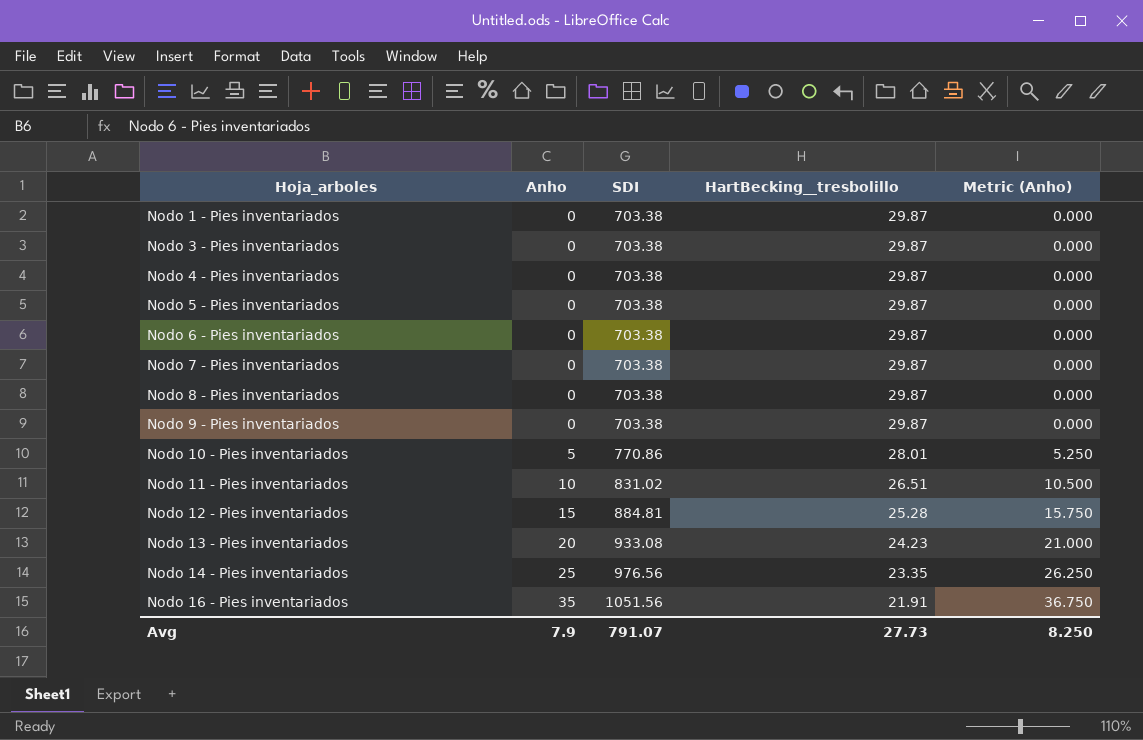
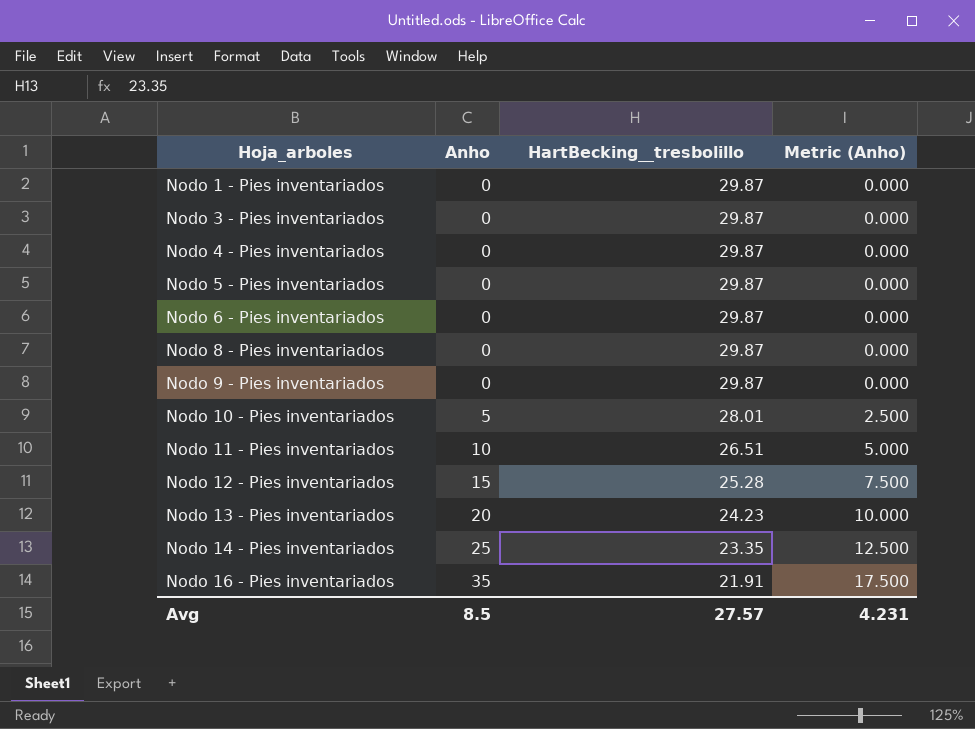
column SDI | position: 3 -> none
column Metric (Anho) | formula: [Anho] * 1.05 -> [Anho] * 0.5
row Nodo 7 - Pies inventariados: 0 | 703.38 | 29.87 | 0.000 -> none
Avg | Anho: 7.9 -> 8.5
Avg | HartBecking__tresbolillo: 27.73 -> 27.57
Avg | Metric (Anho): 8.250 -> 4.231

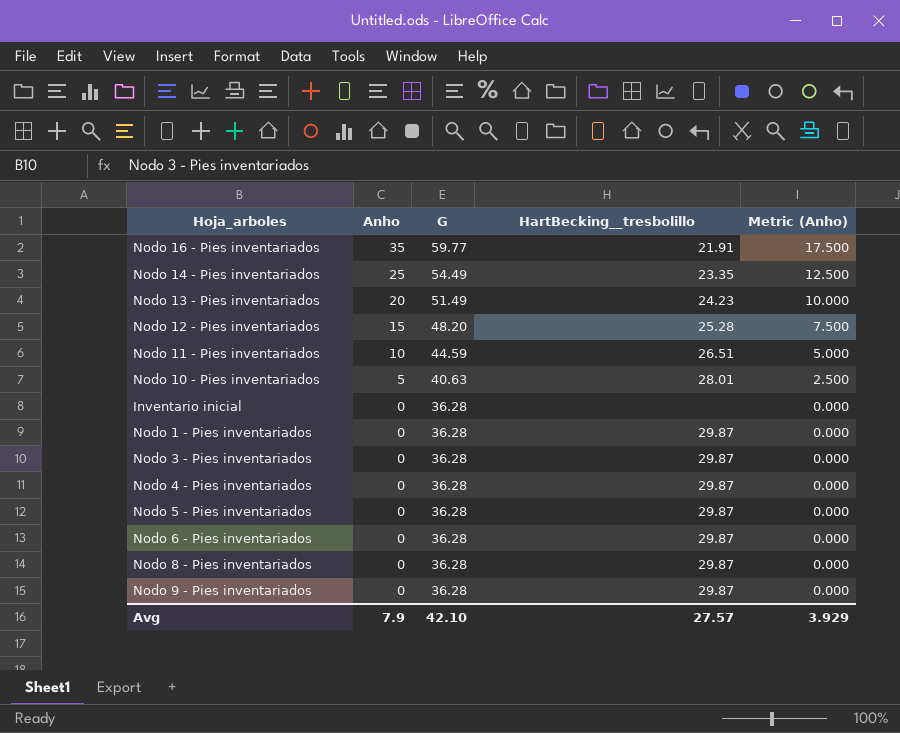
row order: Hoja_arboles ascending -> Anho descending
column G | position: none -> 3
row Inventario inicial: none -> 0 | 36.28 | none | 0.000
Avg | Anho: 8.5 -> 7.9
Avg | Metric (Anho): 4.231 -> 3.929

